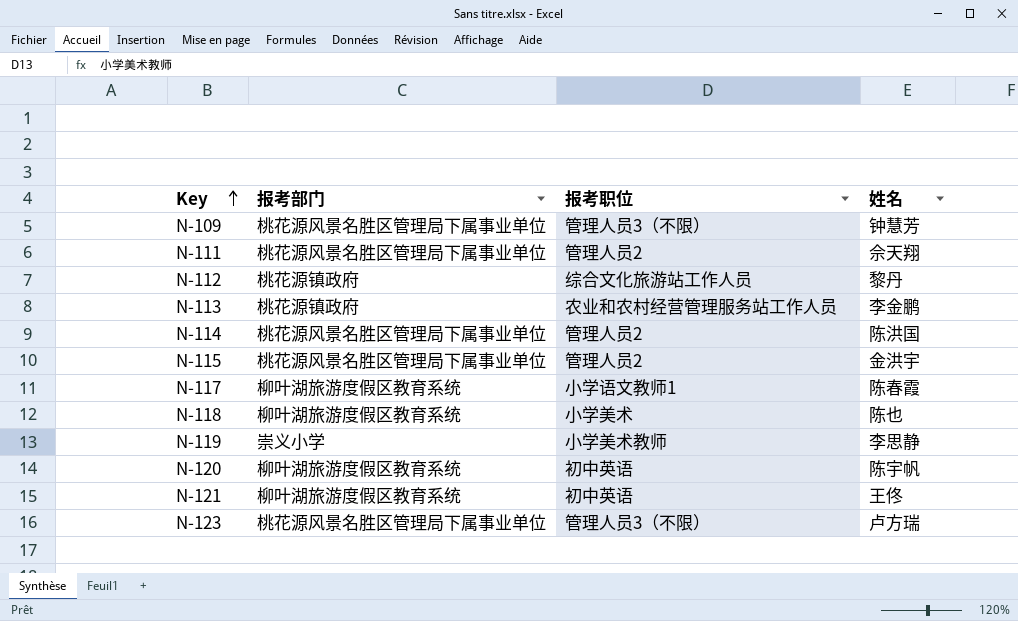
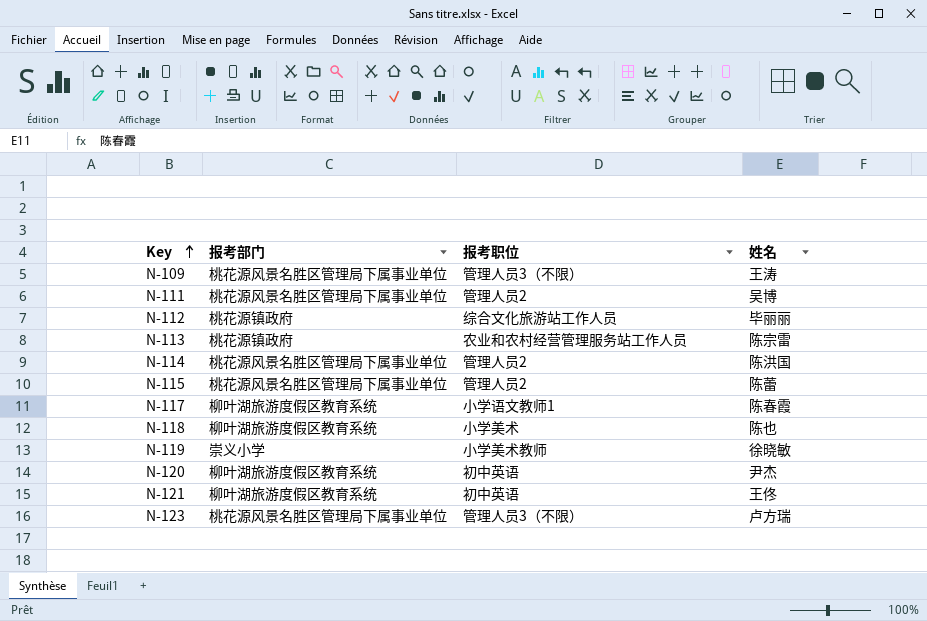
N-109 | 姓名: 钟慧芳 -> 王涛
N-111 | 姓名: 佘天翔 -> 吴博
N-112 | 姓名: 黎丹 -> 毕丽丽
N-113 | 姓名: 李金鹏 -> 陈宗雷
N-115 | 姓名: 金洪宇 -> 陈蕾
N-119 | 姓名: 李思静 -> 徐晓敏
N-120 | 姓名: 陈宇帆 -> 尹杰

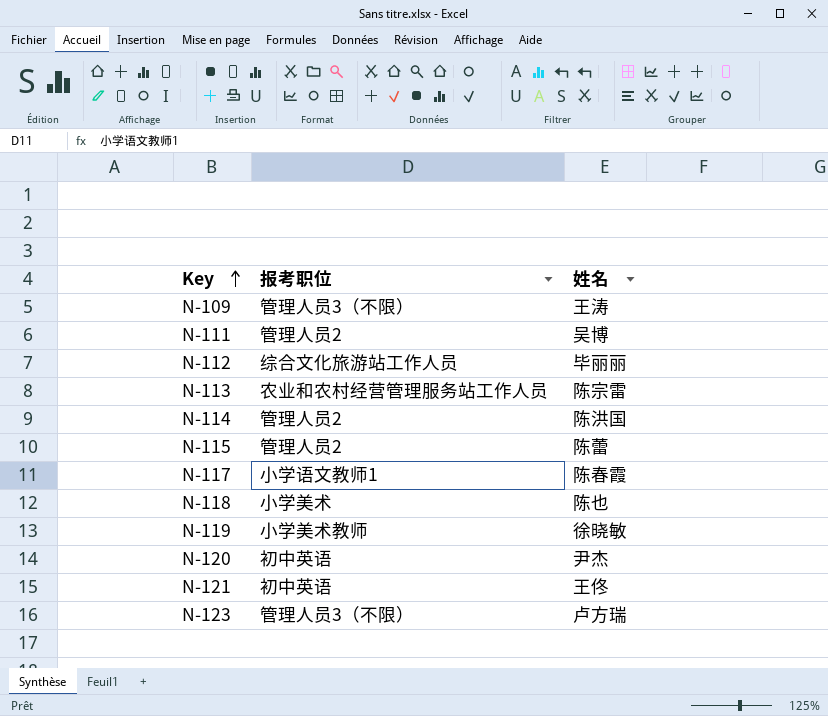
column 报考部门 | position: 2 -> none

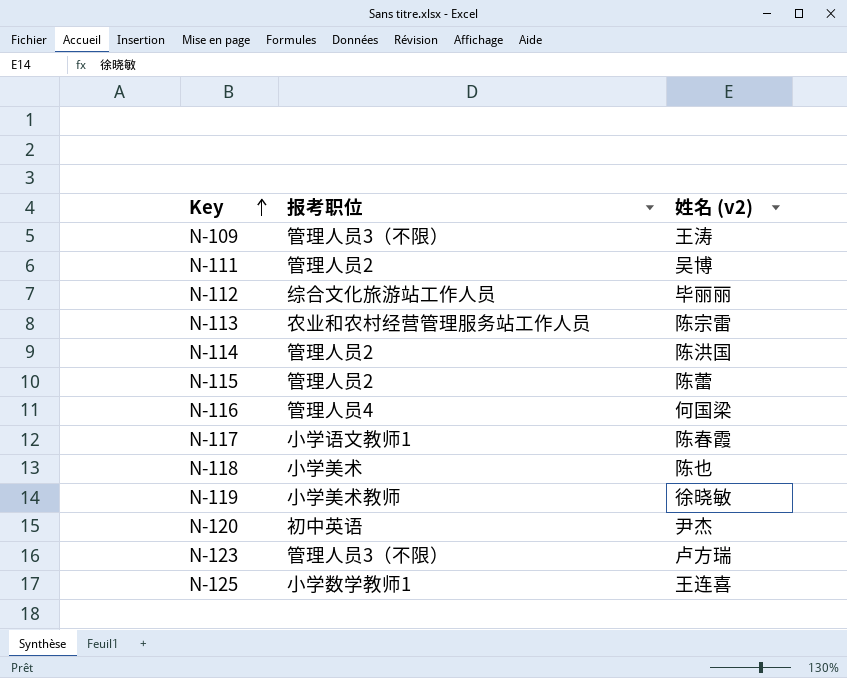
column name: 姓名 -> 姓名 (v2)
row N-121: 初中英语 | 王佟 -> none
row N-116: none -> 管理人员4 | 何国梁
row N-125: none -> 小学数学教师1 | 王连喜

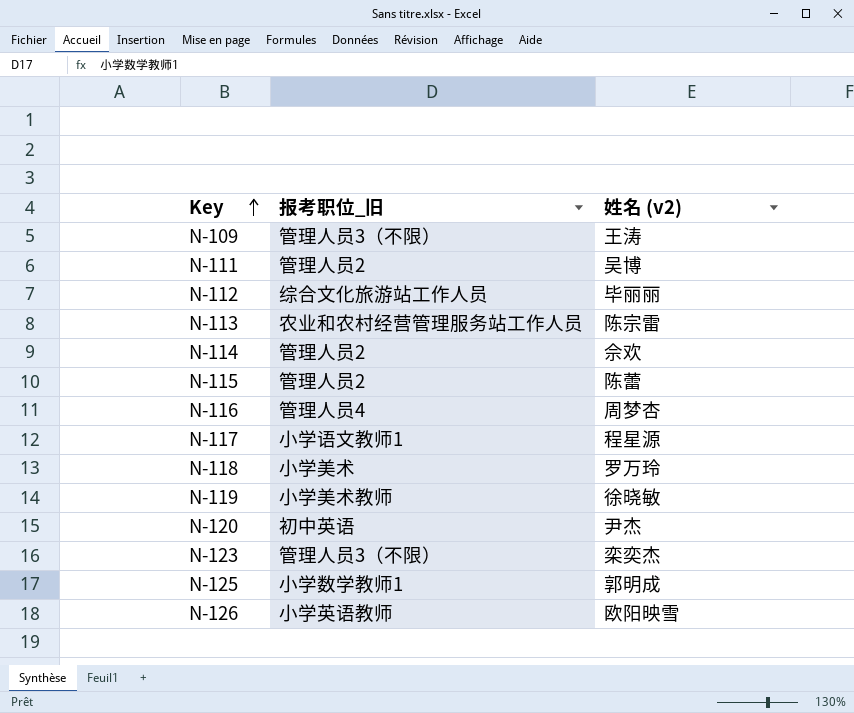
column name: 报考职位 -> 报考职位_旧
N-114 | 姓名 (v2): 陈洪国 -> 佘欢
N-116 | 姓名 (v2): 何国梁 -> 周梦杏
N-117 | 姓名 (v2): 陈春霞 -> 程星源
N-118 | 姓名 (v2): 陈也 -> 罗万玲
N-123 | 姓名 (v2): 卢方瑞 -> 栾奕杰
N-125 | 姓名 (v2): 王连喜 -> 郭明成
row N-126: none -> 小学英语教师 | 欧阳映雪

